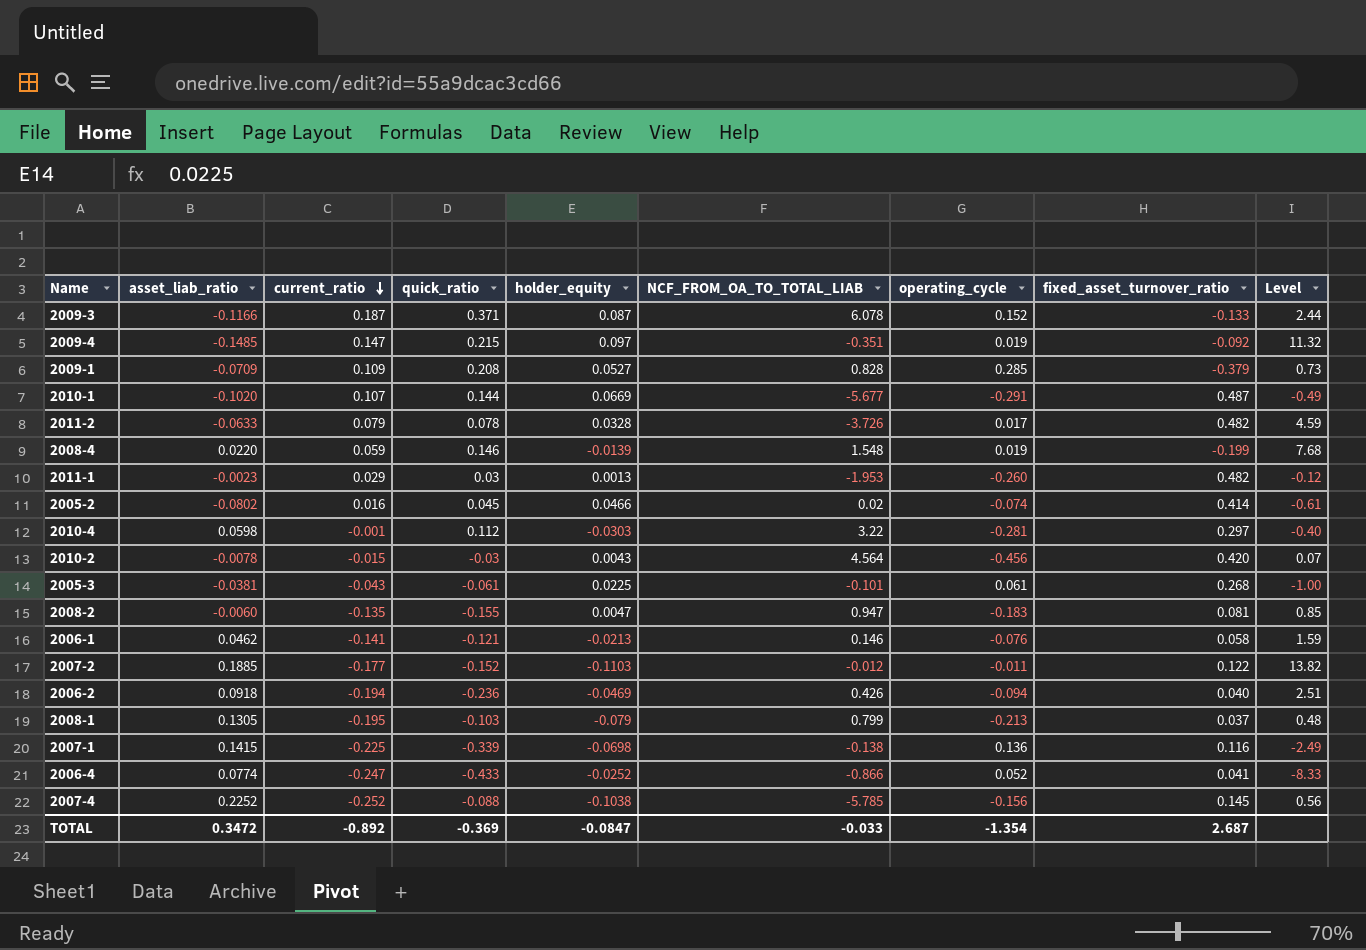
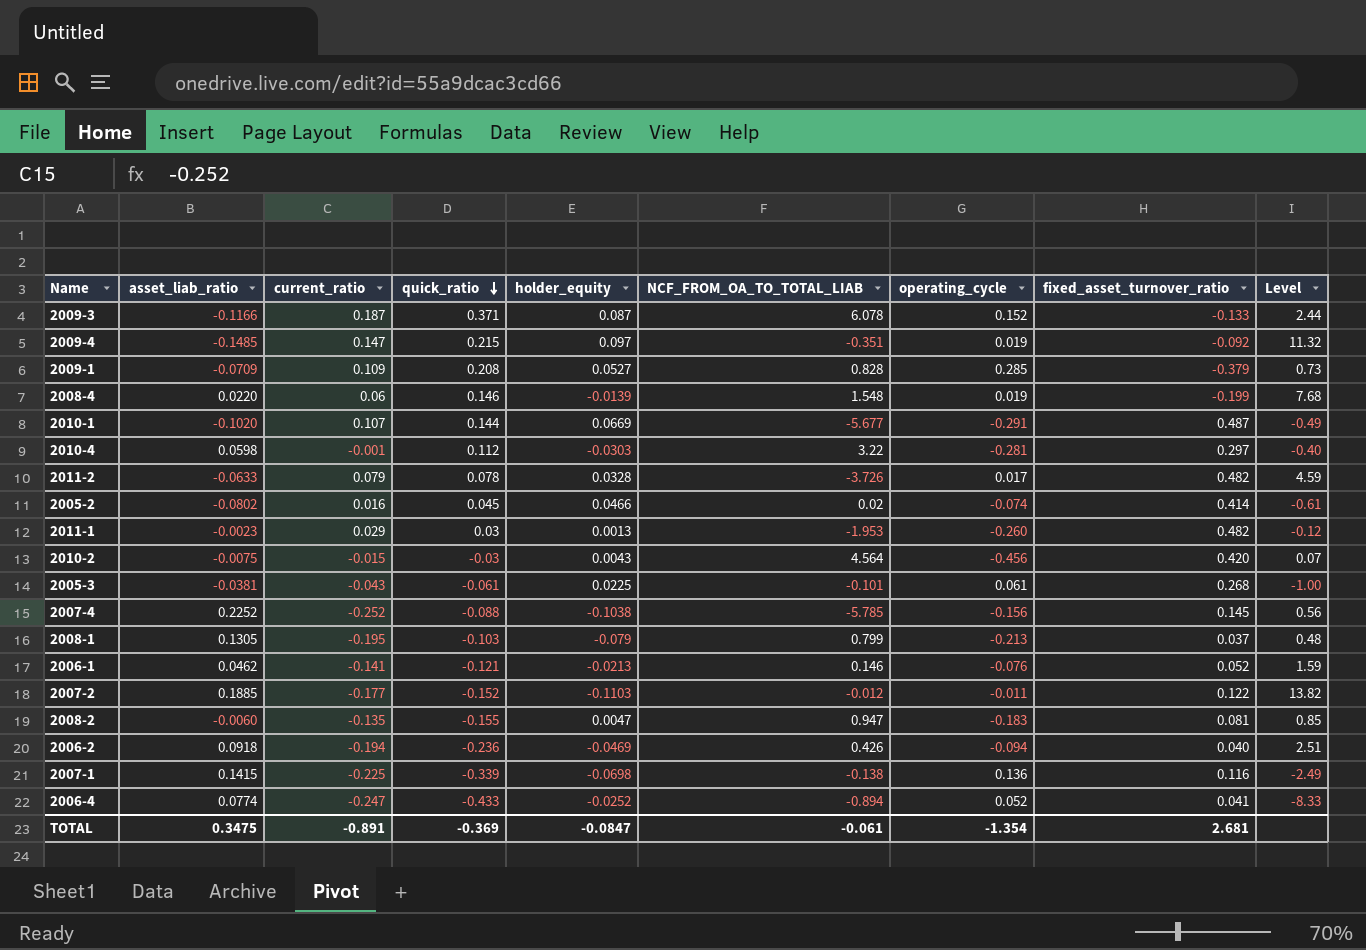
row order: current_ratio descending -> quick_ratio descending
2008-4 | current_ratio: 0.059 -> 0.06
2010-2 | asset_liab_ratio: -0.0078 -> -0.0075
2006-1 | fixed_asset_turnover_ratio: 0.058 -> 0.052
2006-4 | NCF_FROM_OA_TO_TOTAL_LIAB: -0.866 -> -0.894
TOTAL | asset_liab_ratio: 0.3472 -> 0.3475
TOTAL | current_ratio: -0.892 -> -0.891
TOTAL | NCF_FROM_OA_TO_TOTAL_LIAB: -0.033 -> -0.061
TOTAL | fixed_asset_turnover_ratio: 2.687 -> 2.681

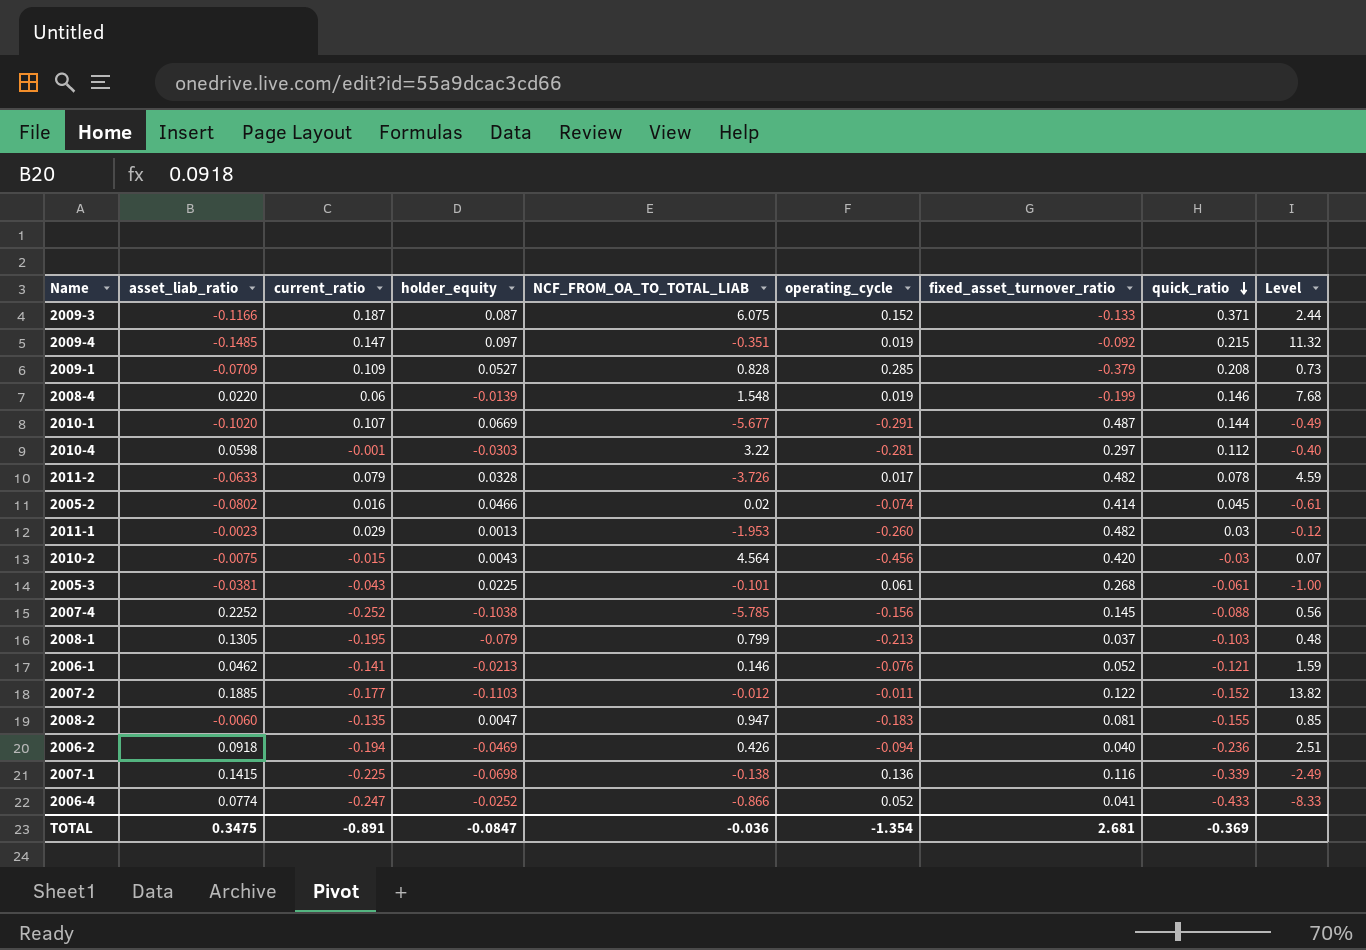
column quick_ratio | position: 4 -> 8
2009-3 | NCF_FROM_OA_TO_TOTAL_LIAB: 6.078 -> 6.075
2006-4 | NCF_FROM_OA_TO_TOTAL_LIAB: -0.894 -> -0.866
TOTAL | NCF_FROM_OA_TO_TOTAL_LIAB: -0.061 -> -0.036

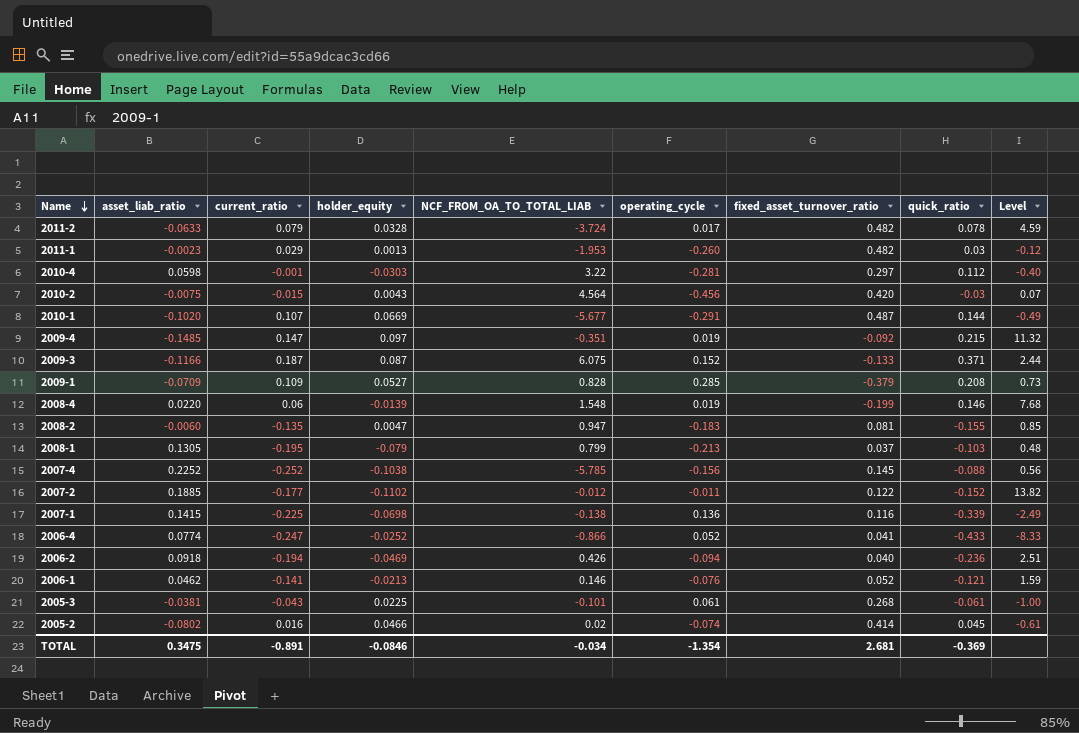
row order: quick_ratio descending -> Name descending
2011-2 | NCF_FROM_OA_TO_TOTAL_LIAB: -3.726 -> -3.724
2007-2 | holder_equity: -0.1103 -> -0.1102
TOTAL | holder_equity: -0.0847 -> -0.0846
TOTAL | NCF_FROM_OA_TO_TOTAL_LIAB: -0.036 -> -0.034

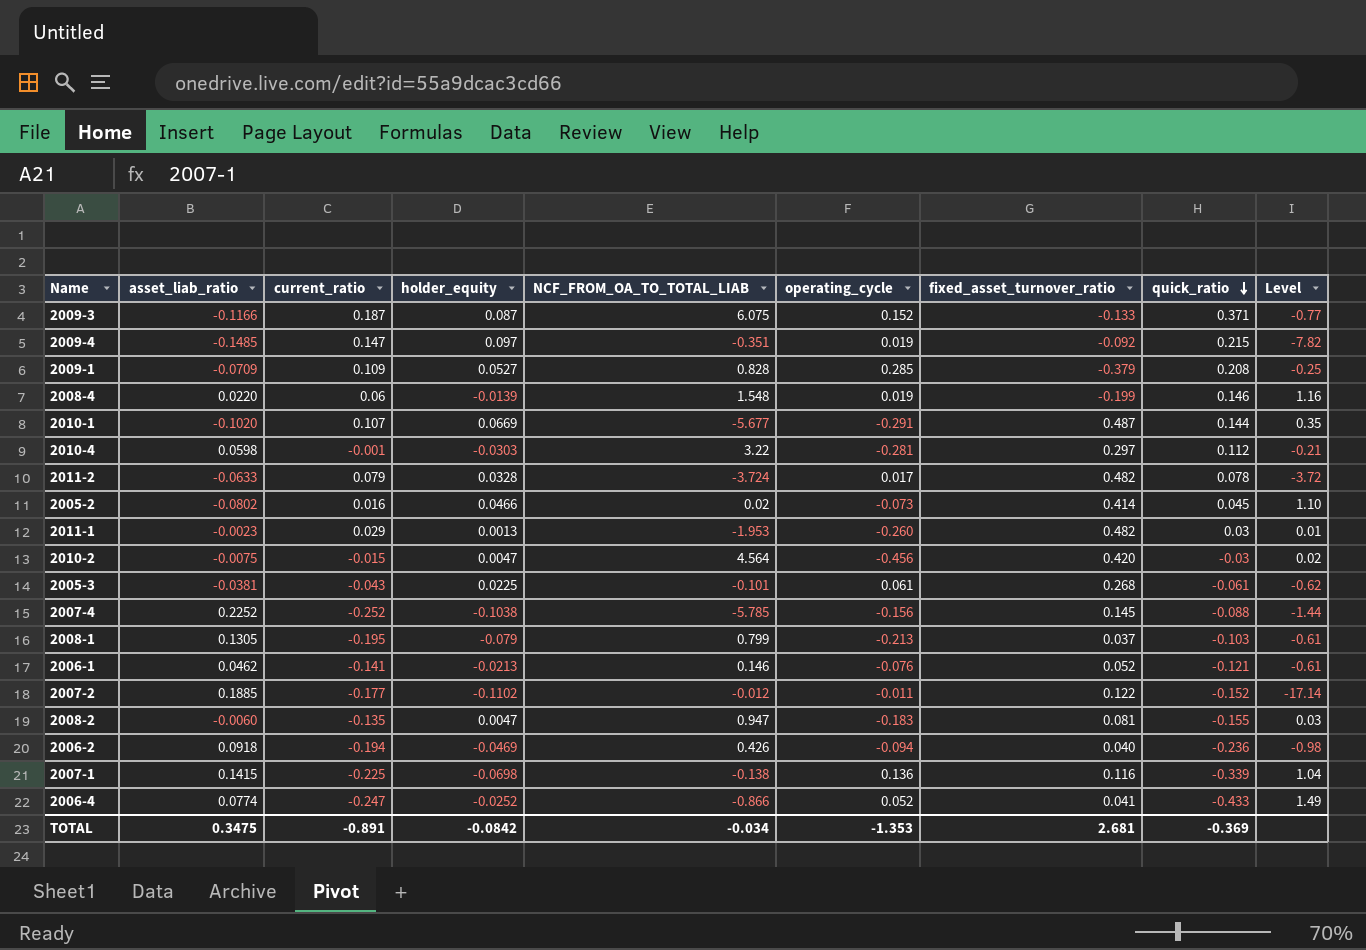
row order: Name descending -> quick_ratio descending
column Level | formula: [quick_ratio] / [operating_cycle] -> [asset_liab_ratio] / [operating_cycle]
2005-2 | operating_cycle: -0.074 -> -0.073
2010-2 | holder_equity: 0.0043 -> 0.0047
TOTAL | holder_equity: -0.0846 -> -0.0842
TOTAL | operating_cycle: -1.354 -> -1.353

